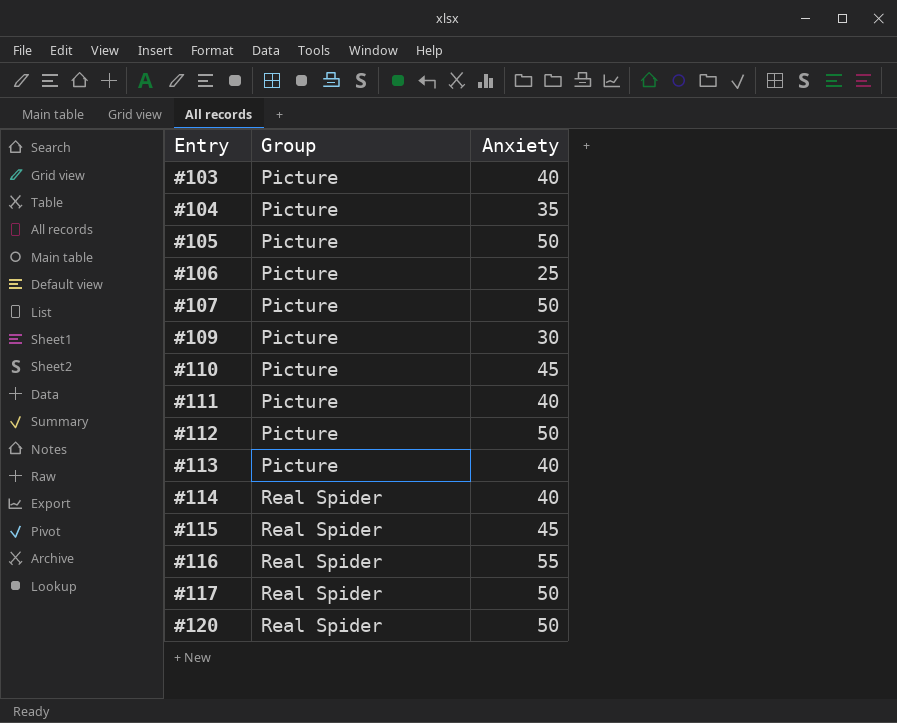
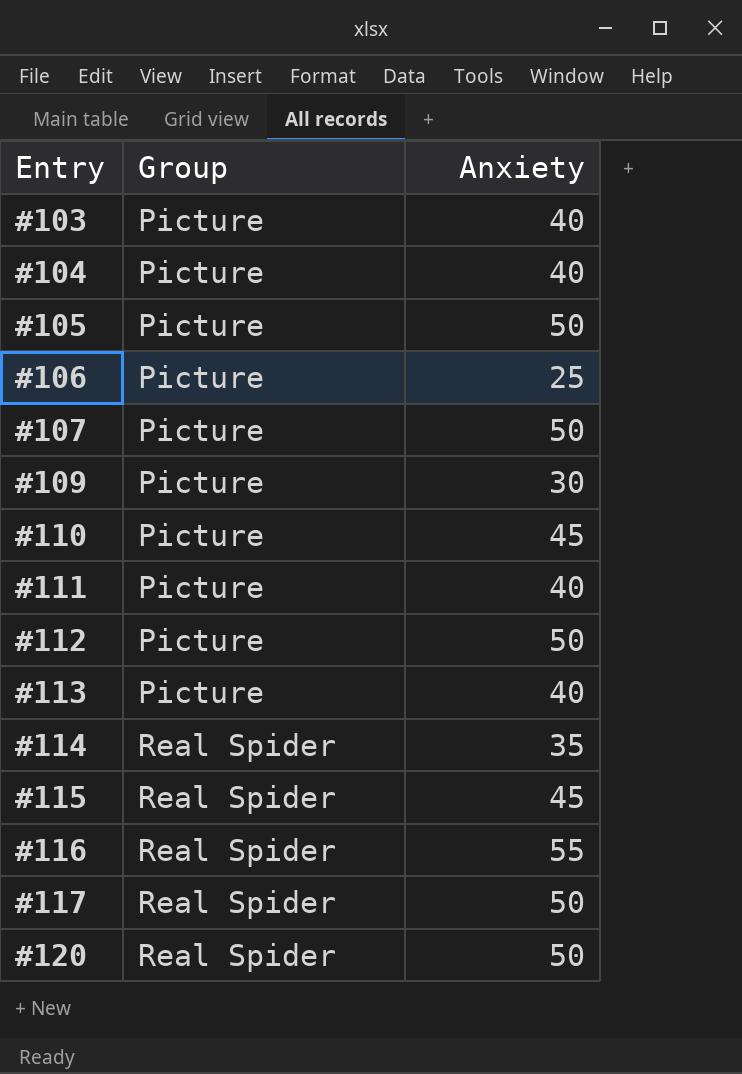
#104 | Anxiety: 35 -> 40
#114 | Anxiety: 40 -> 35

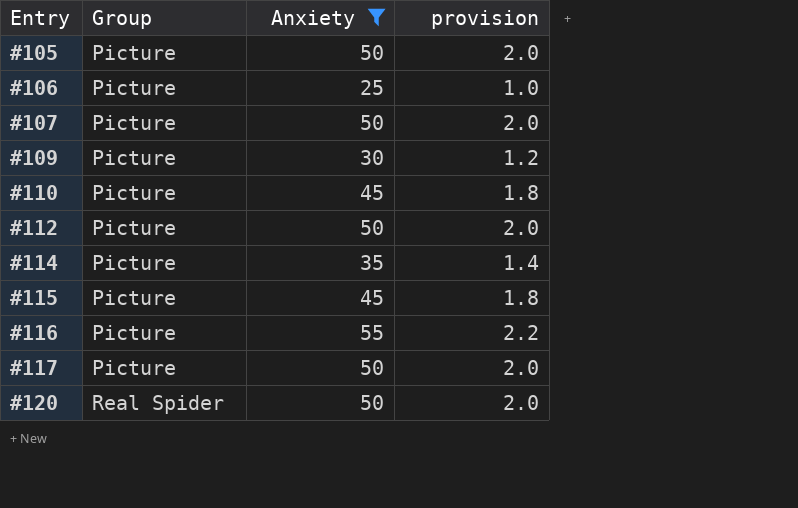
filter: none -> Anxiety != 40
column provision | formula: none -> [Anxiety] * 0.04
#114 | Group: Real Spider -> Picture
#115 | Group: Real Spider -> Picture
#116 | Group: Real Spider -> Picture
#117 | Group: Real Spider -> Picture

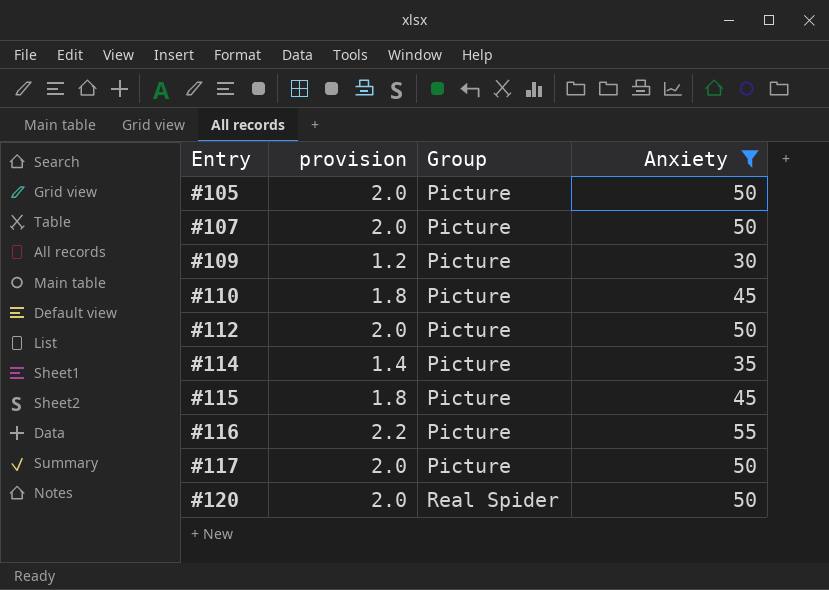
column provision | position: 4 -> 2
row #106: Picture | 25 | 1.0 -> none

